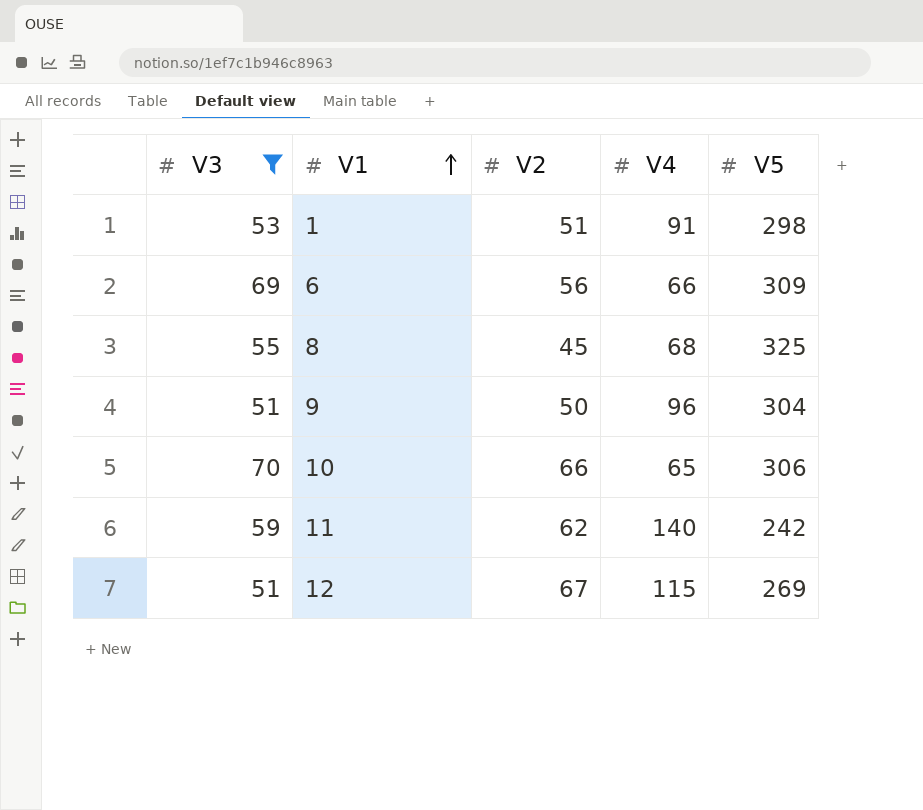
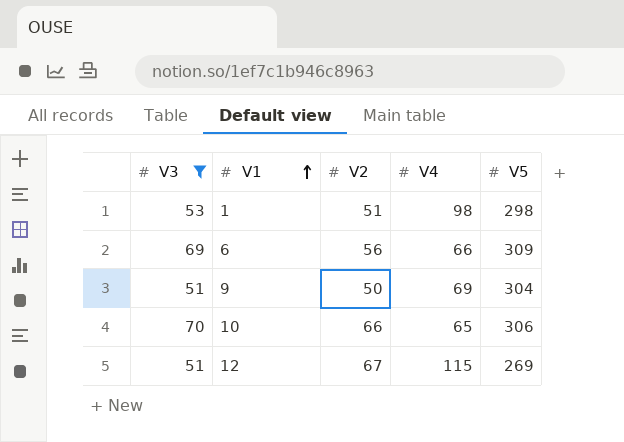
row 8: 55 | 45 | 68 | 325 -> none
row 11: 59 | 62 | 140 | 242 -> none
1 | V4: 91 -> 98
9 | V4: 96 -> 69

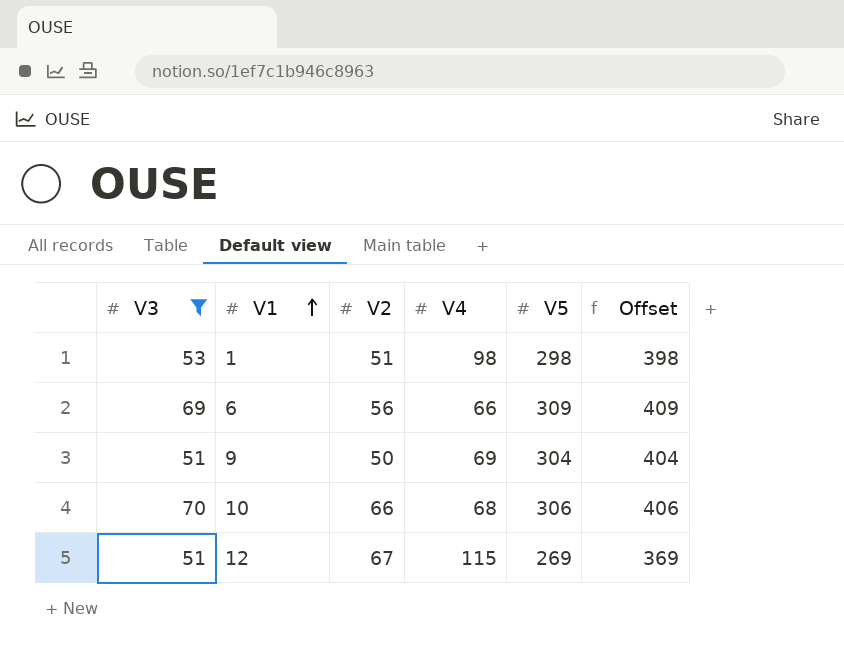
column Offset | formula: none -> [V5] + 100
10 | V4: 65 -> 68

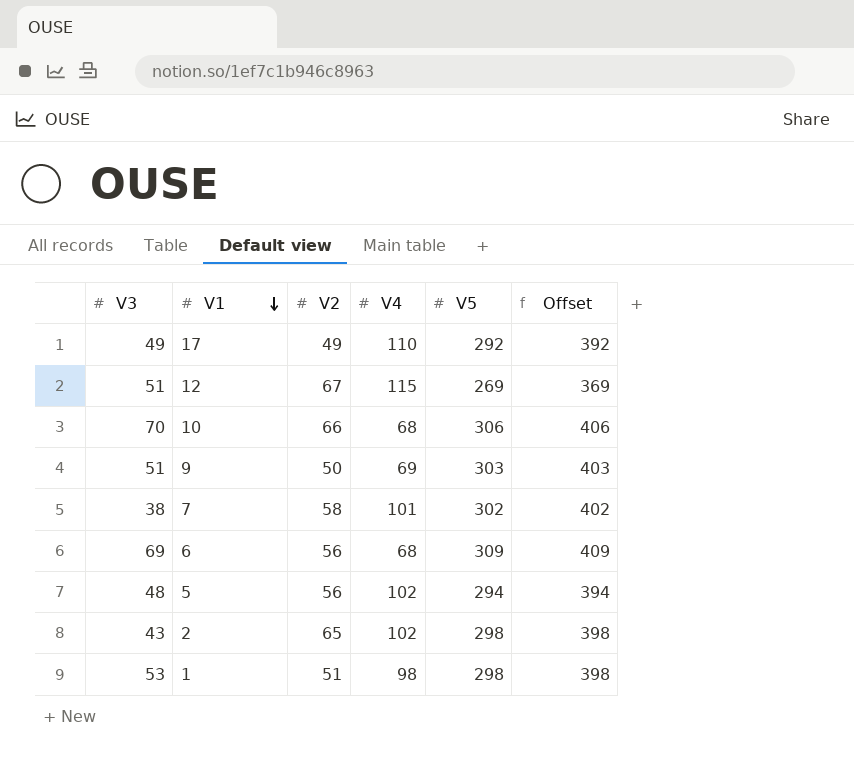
filter: V3 >= 51 -> none
row order: V1 ascending -> V1 descending
9 | V5: 304 -> 303
9 | Offset: 404 -> 403
6 | V4: 66 -> 68

